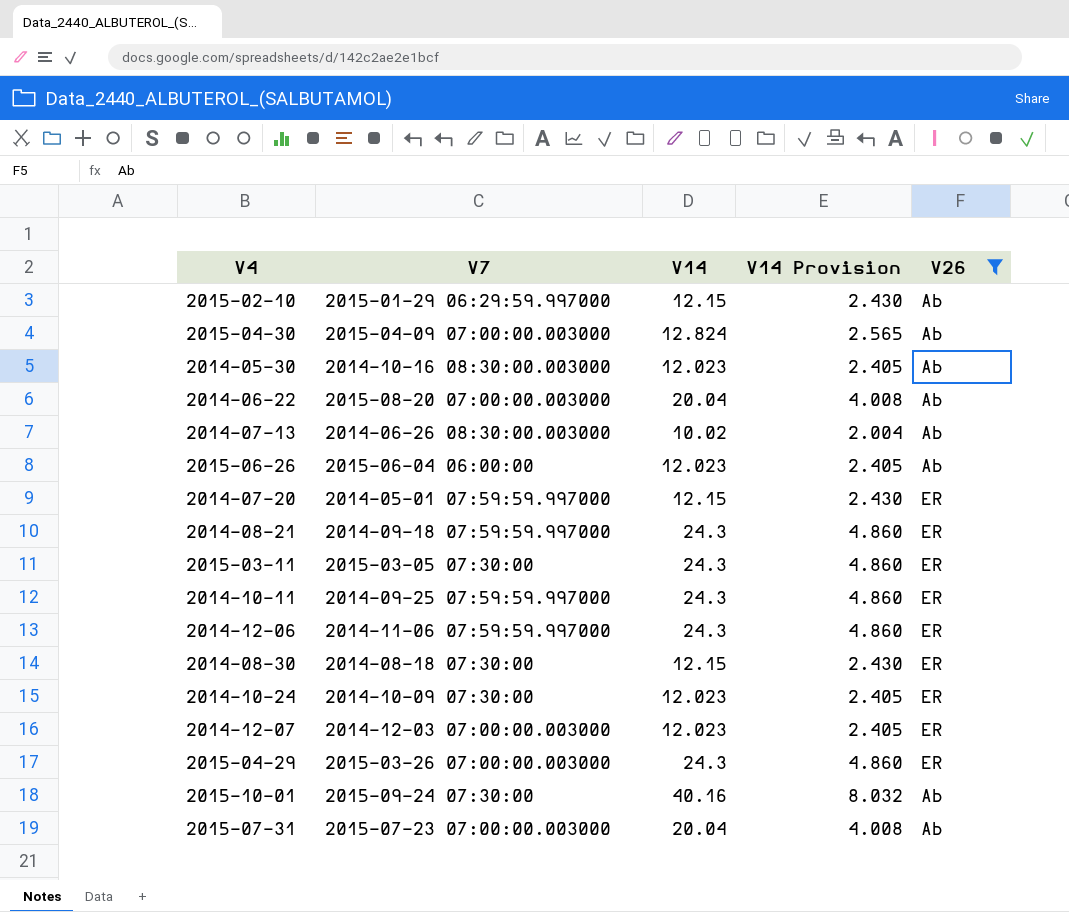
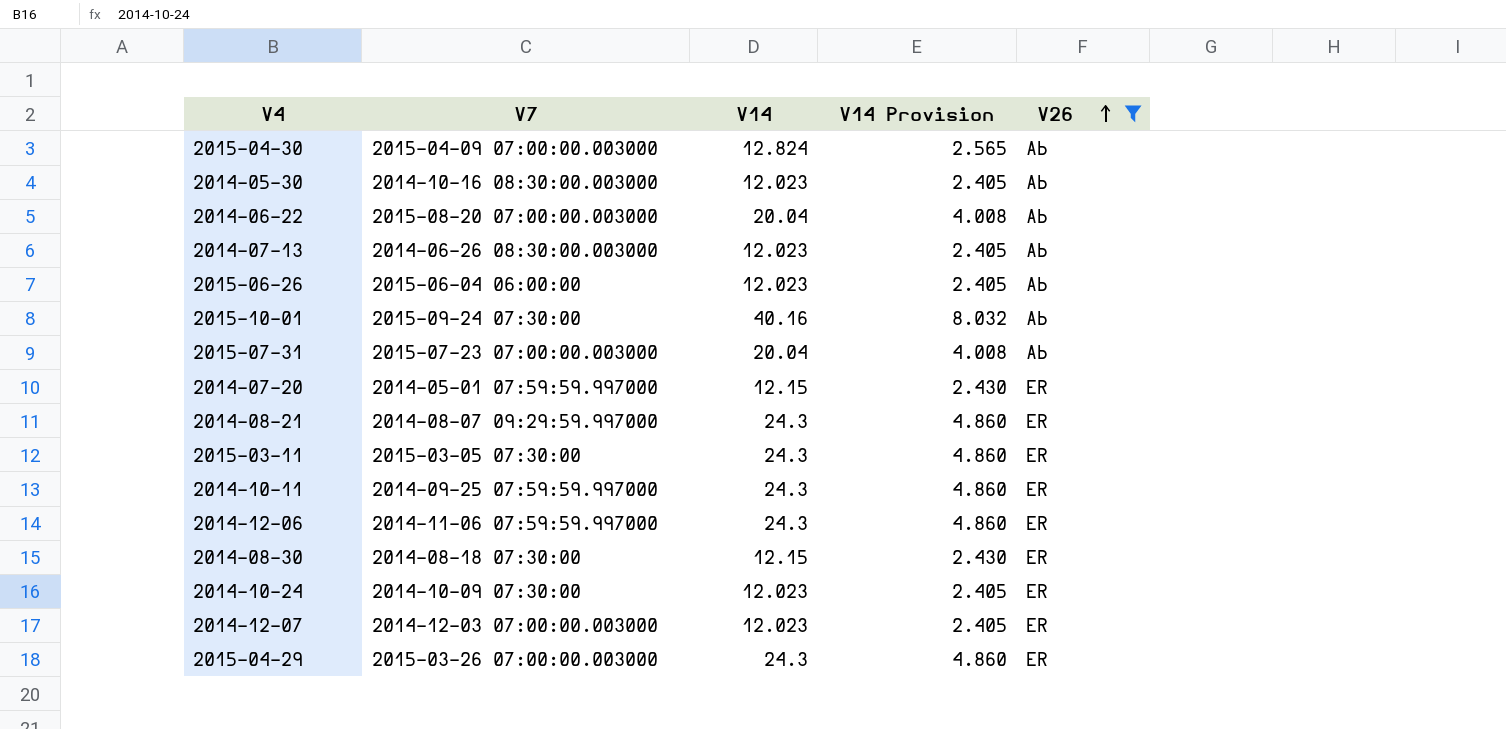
row order: none -> V26 ascending
row 2015-02-10: 2015-01-29 06:29:59.997000 | 12.15 | 2.430 | Ab -> none
2014-07-13 | V14: 10.02 -> 12.023
2014-07-13 | V14 Provision: 2.004 -> 2.405
2014-08-21 | V7: 2014-09-18 07:59:59.997000 -> 2014-08-07 09:29:59.997000

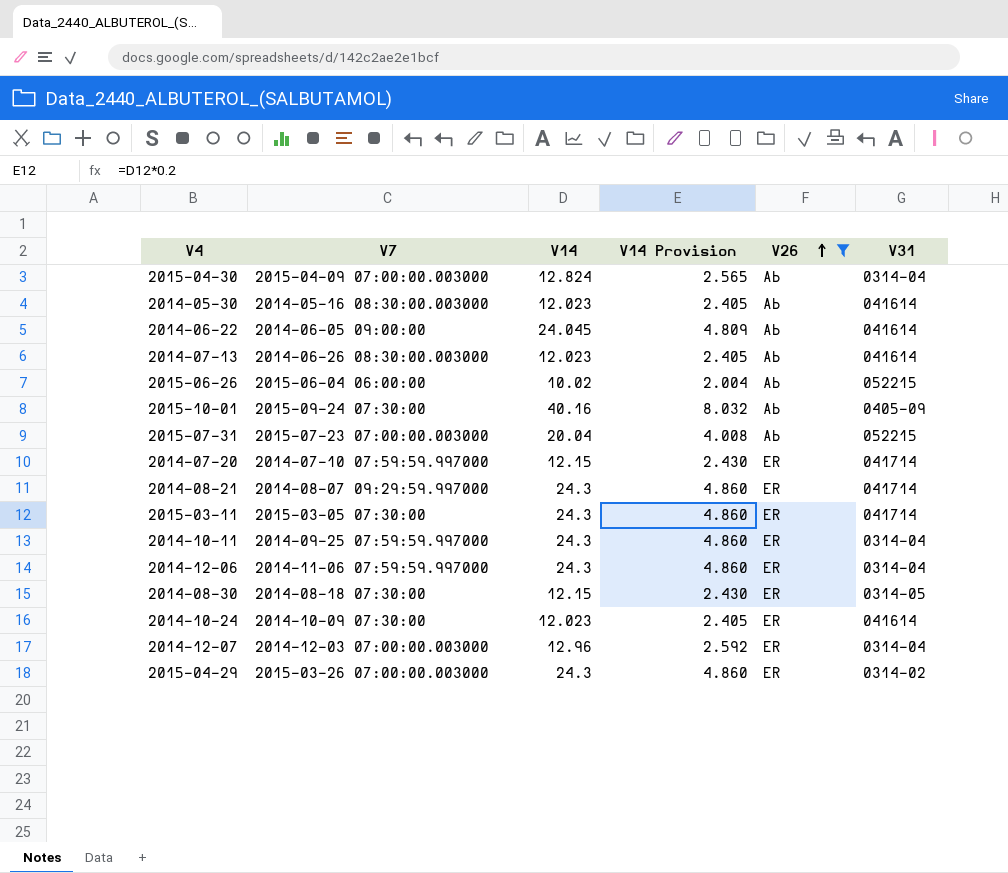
column V31 | position: none -> 6
2014-05-30 | V7: 2014-10-16 08:30:00.003000 -> 2014-05-16 08:30:00.003000
2014-06-22 | V7: 2015-08-20 07:00:00.003000 -> 2014-06-05 09:00:00
2014-06-22 | V14: 20.04 -> 24.045
2014-06-22 | V14 Provision: 4.008 -> 4.809
2015-06-26 | V14: 12.023 -> 10.02
2015-06-26 | V14 Provision: 2.405 -> 2.004
2014-07-20 | V7: 2014-05-01 07:59:59.997000 -> 2014-07-10 07:59:59.997000
2014-12-07 | V14: 12.023 -> 12.96
2014-12-07 | V14 Provision: 2.405 -> 2.592

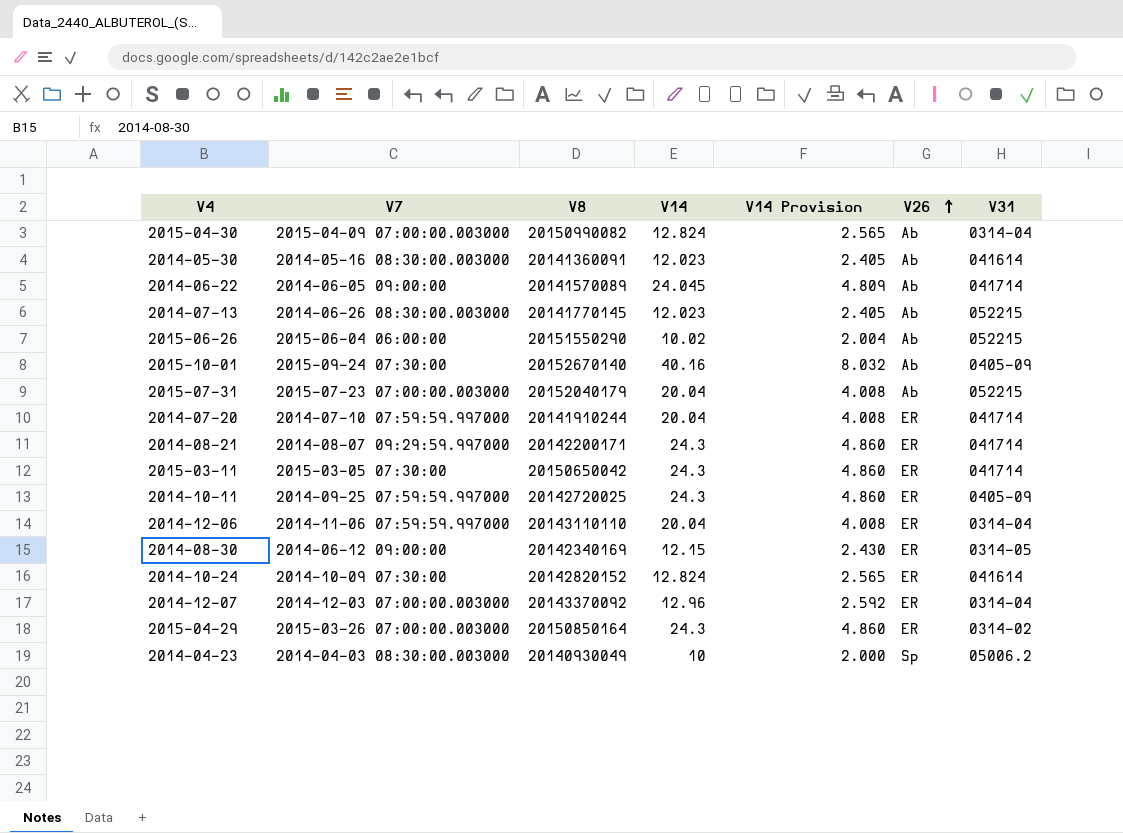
filter: V26 != Sp -> none
column V8 | position: none -> 3
2014-06-22 | V31: 041614 -> 041714
2014-07-13 | V31: 041614 -> 052215
2014-07-20 | V14: 12.15 -> 20.04
2014-07-20 | V14 Provision: 2.430 -> 4.008
2014-10-11 | V31: 0314-04 -> 0405-09
2014-12-06 | V14: 24.3 -> 20.04
2014-12-06 | V14 Provision: 4.860 -> 4.008
2014-08-30 | V7: 2014-08-18 07:30:00 -> 2014-06-12 09:00:00
2014-10-24 | V14: 12.023 -> 12.824
2014-10-24 | V14 Provision: 2.405 -> 2.565

